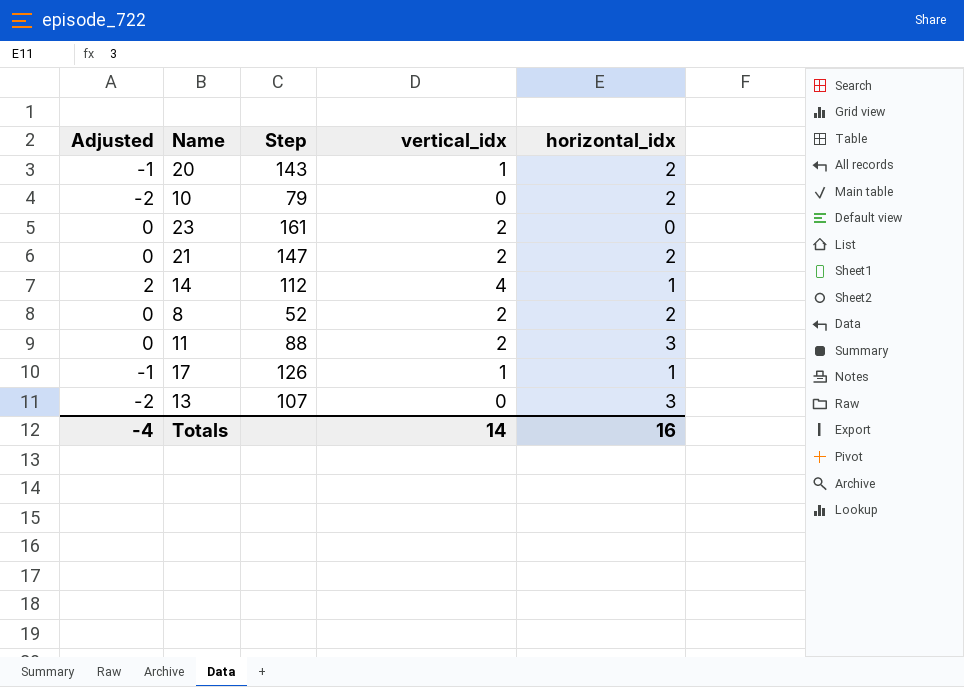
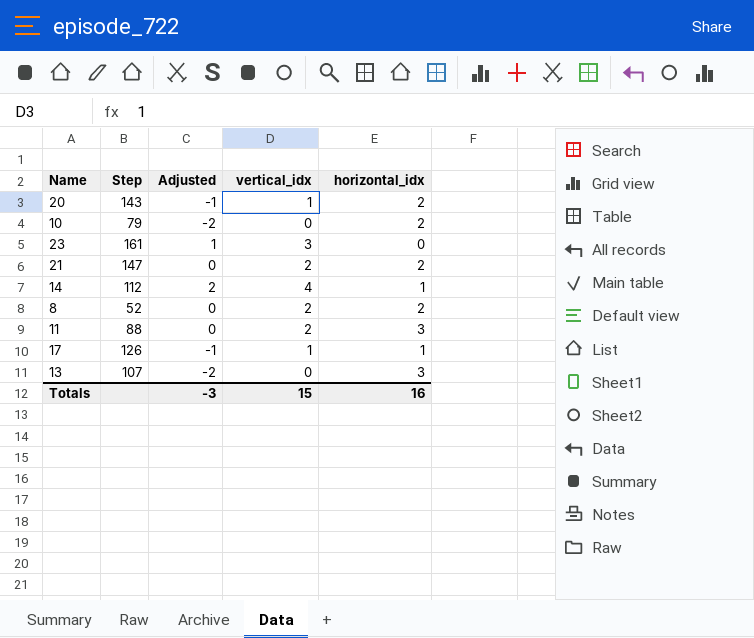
column Adjusted | position: 1 -> 3
23 | Adjusted: 0 -> 1
23 | vertical_idx: 2 -> 3
Totals | Adjusted: -4 -> -3
Totals | vertical_idx: 14 -> 15

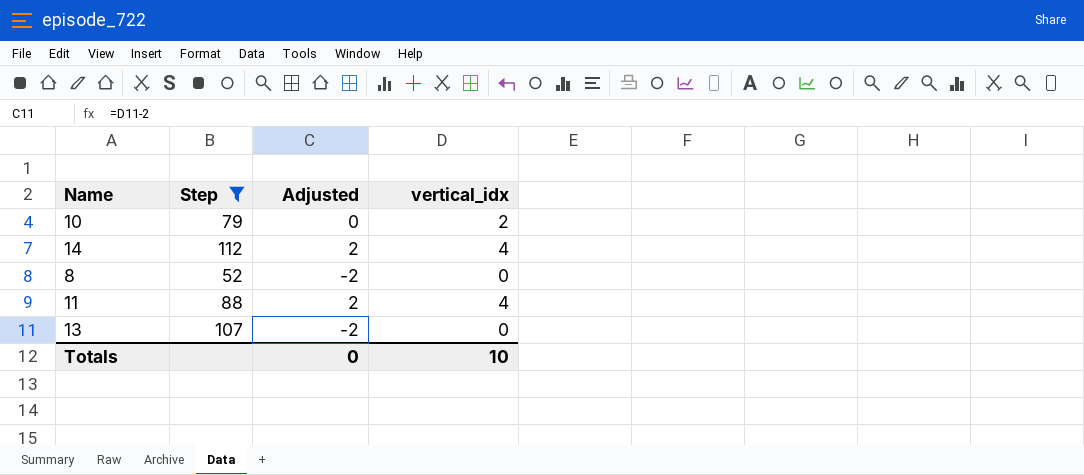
filter: none -> Step <= 112
column horizontal_idx | position: 5 -> none
10 | Adjusted: -2 -> 0
10 | vertical_idx: 0 -> 2
8 | Adjusted: 0 -> -2
8 | vertical_idx: 2 -> 0
11 | Adjusted: 0 -> 2
11 | vertical_idx: 2 -> 4
Totals | Adjusted: -3 -> 0
Totals | vertical_idx: 15 -> 10

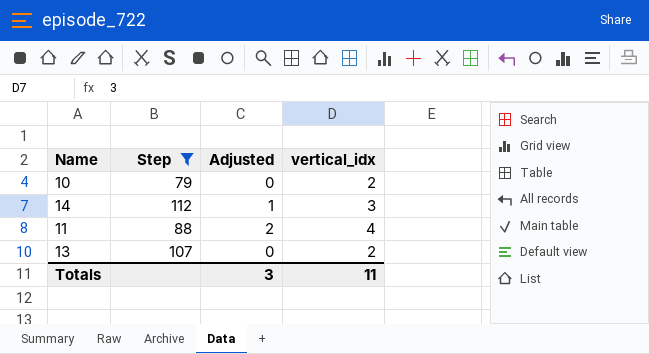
row 8: 52 | -2 | 0 -> none
14 | Adjusted: 2 -> 1
14 | vertical_idx: 4 -> 3
13 | Adjusted: -2 -> 0
13 | vertical_idx: 0 -> 2
Totals | Adjusted: 0 -> 3
Totals | vertical_idx: 10 -> 11

